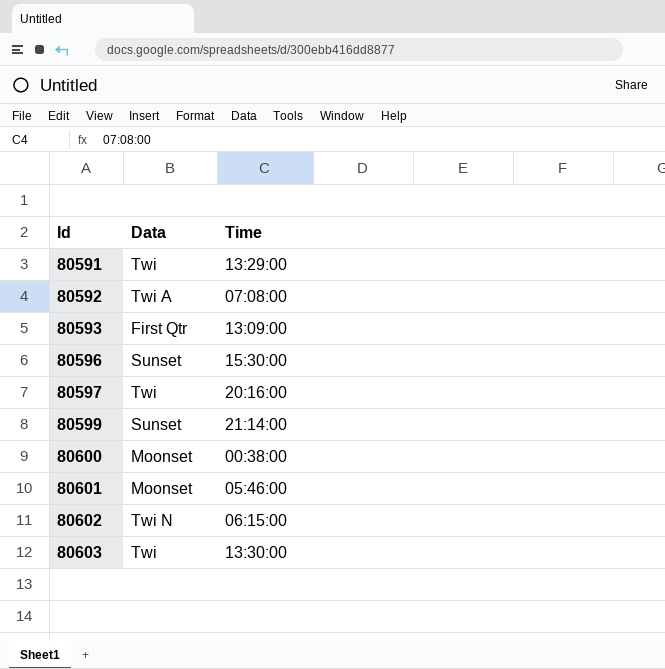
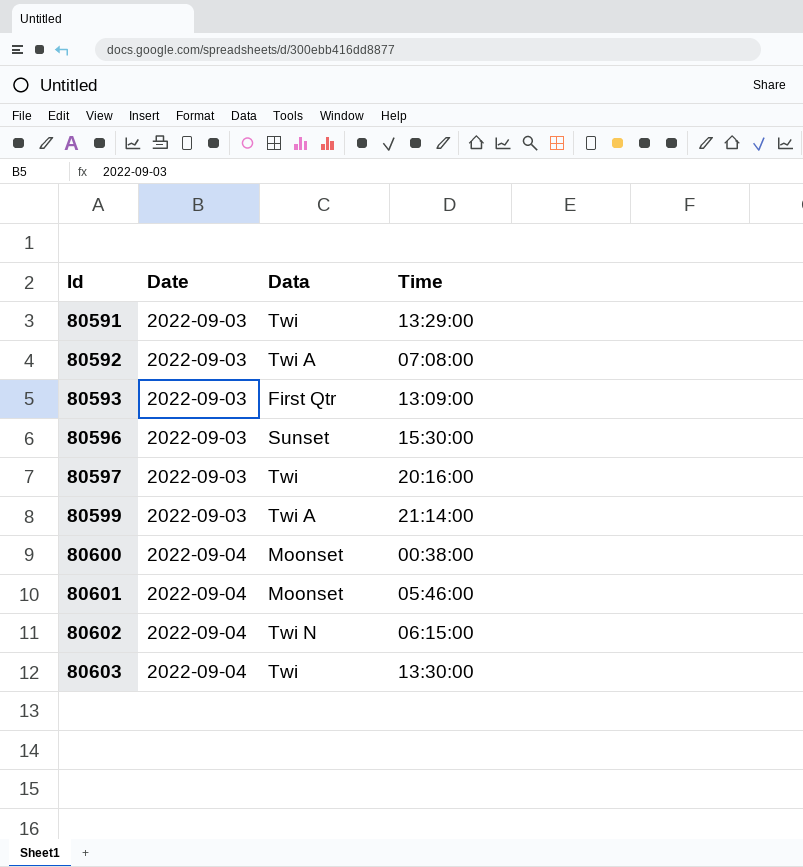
column Date | position: none -> 2
80599 | Data: Sunset -> Twi A

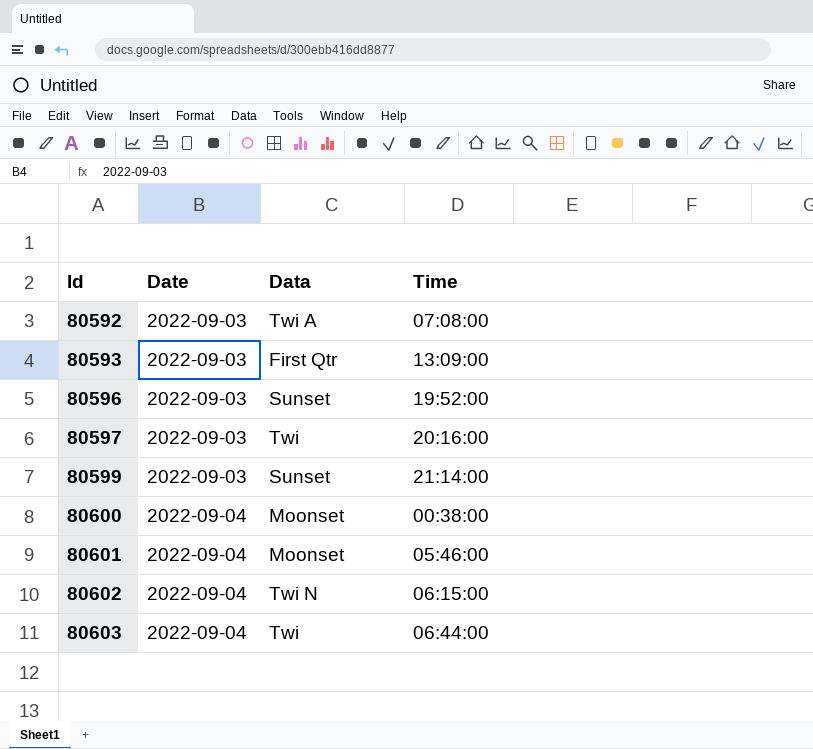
row 80591: 2022-09-03 | Twi | 13:29:00 -> none
80596 | Time: 15:30:00 -> 19:52:00
80599 | Data: Twi A -> Sunset
80603 | Time: 13:30:00 -> 06:44:00

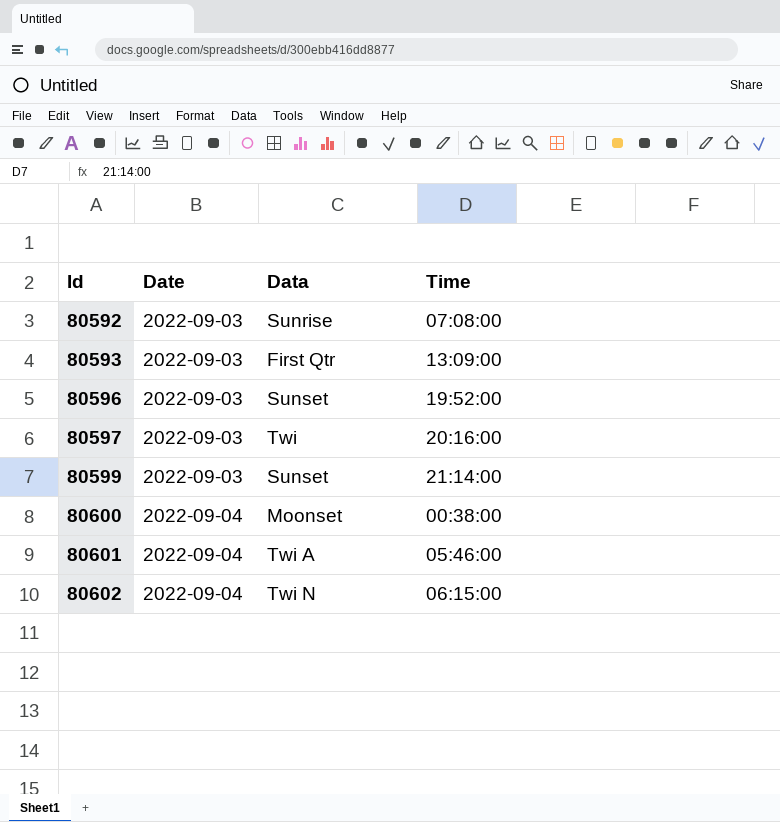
row 80603: 2022-09-04 | Twi | 06:44:00 -> none
80592 | Data: Twi A -> Sunrise
80601 | Data: Moonset -> Twi A

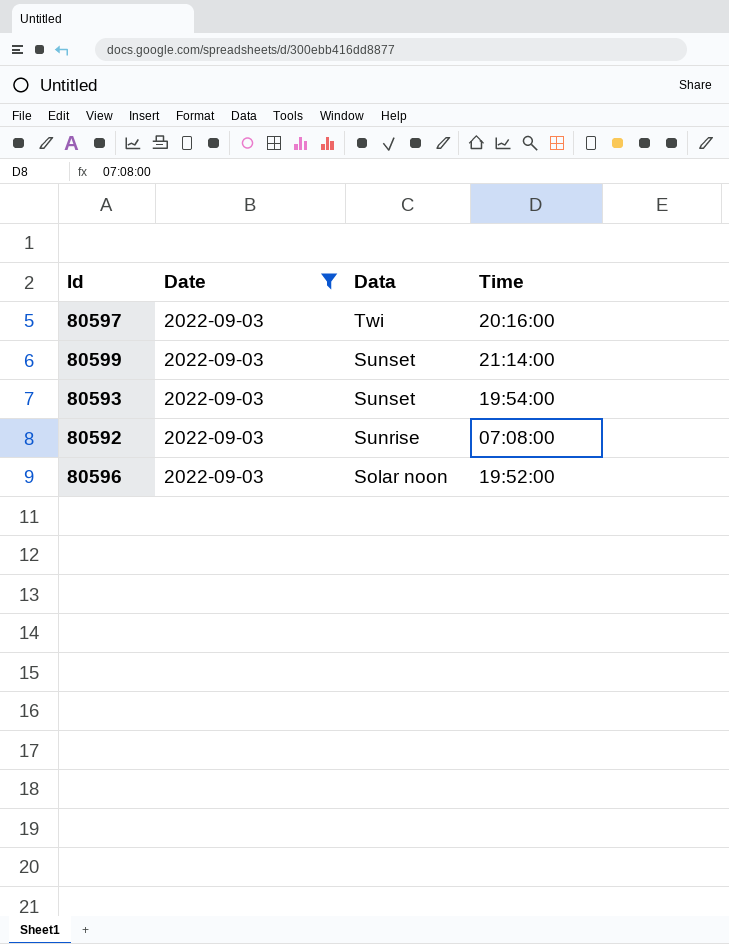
filter: none -> Date = 2022-09-03
row order: Id ascending -> Data descending
80593 | Data: First Qtr -> Sunset
80593 | Time: 13:09:00 -> 19:54:00
80596 | Data: Sunset -> Solar noon

